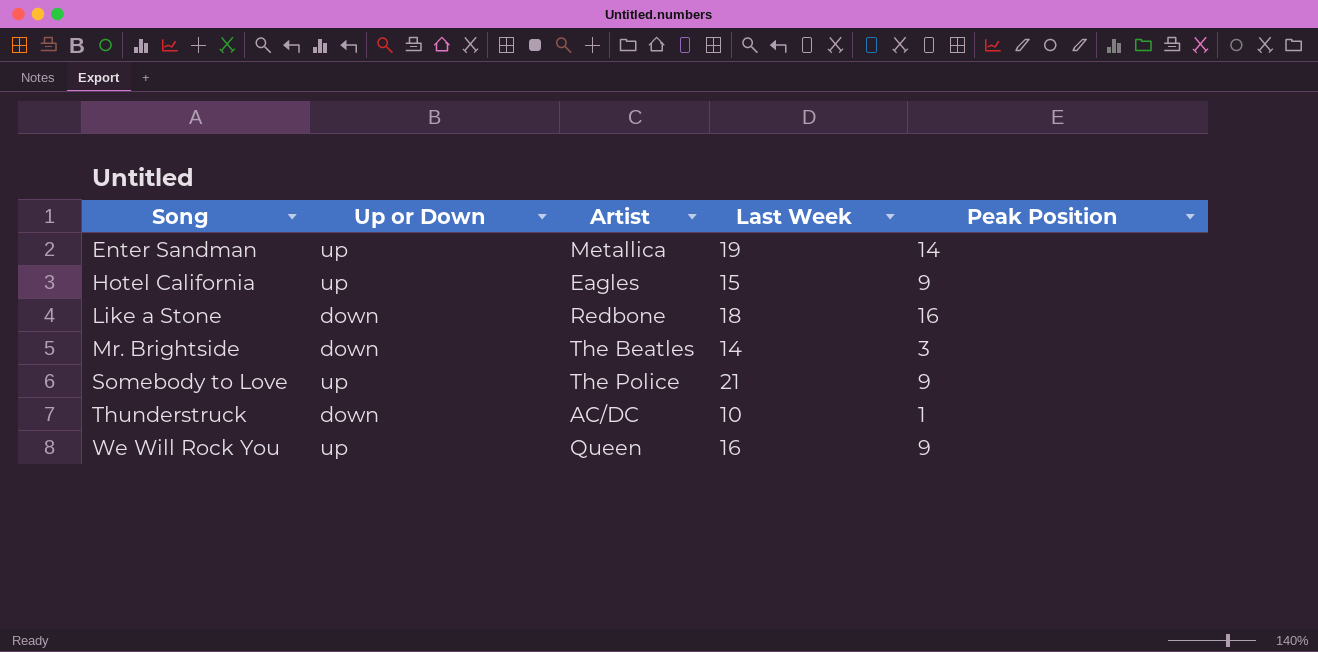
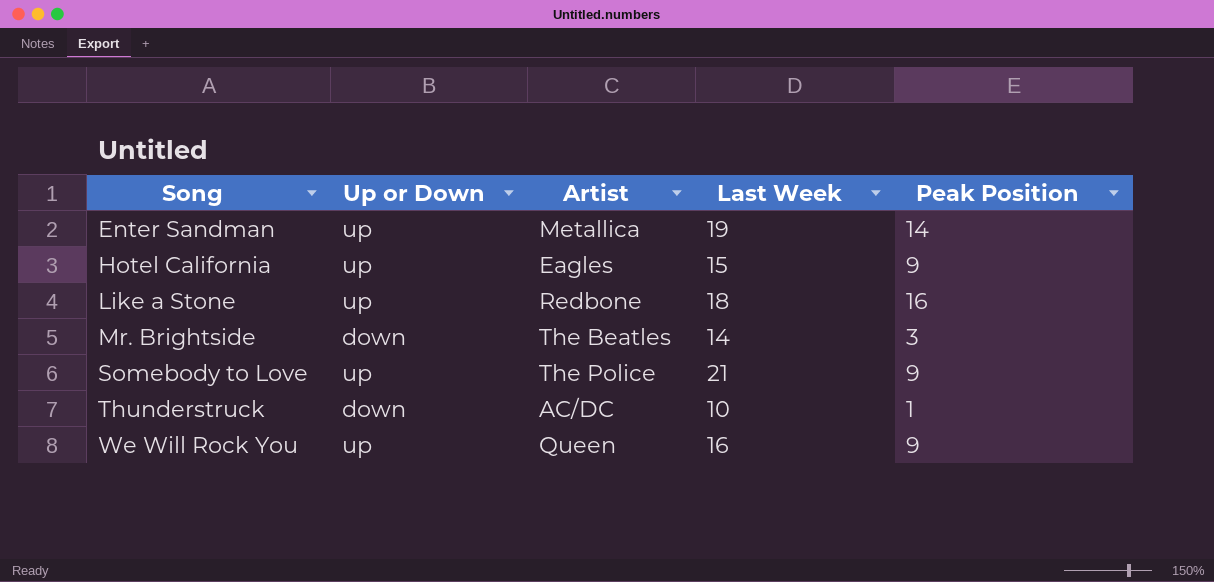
Like a Stone | Up or Down: down -> up

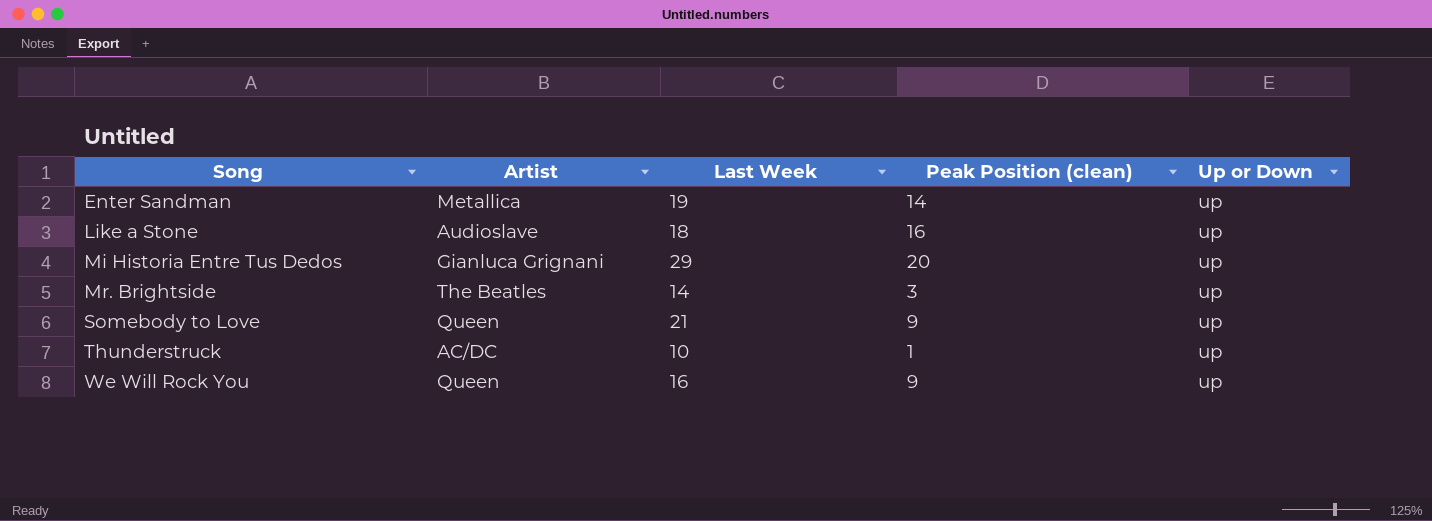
column name: Peak Position -> Peak Position (clean)
column Up or Down | position: 2 -> 5
row Hotel California: up | Eagles | 15 | 9 -> none
Like a Stone | Artist: Redbone -> Audioslave
row Mi Historia Entre Tus Dedos: none -> Gianluca Grignani | 29 | 20 | up
Mr. Brightside | Up or Down: down -> up
Somebody to Love | Artist: The Police -> Queen
Thunderstruck | Up or Down: down -> up

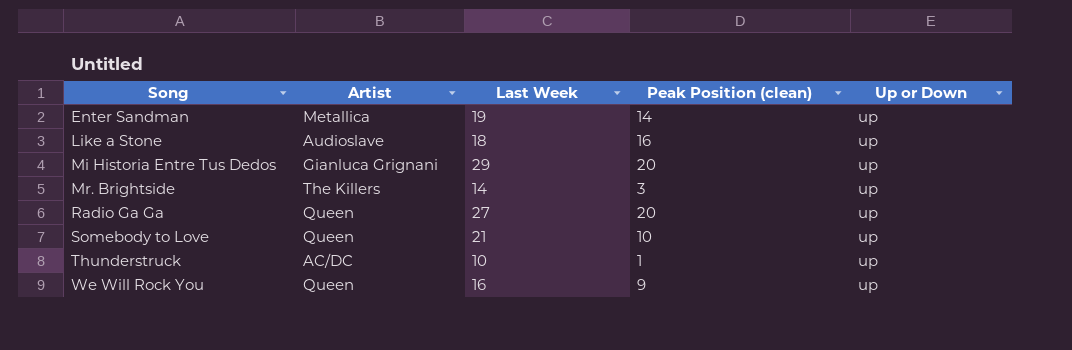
Mr. Brightside | Artist: The Beatles -> The Killers
row Radio Ga Ga: none -> Queen | 27 | 20 | up
Somebody to Love | Peak Position (clean): 9 -> 10

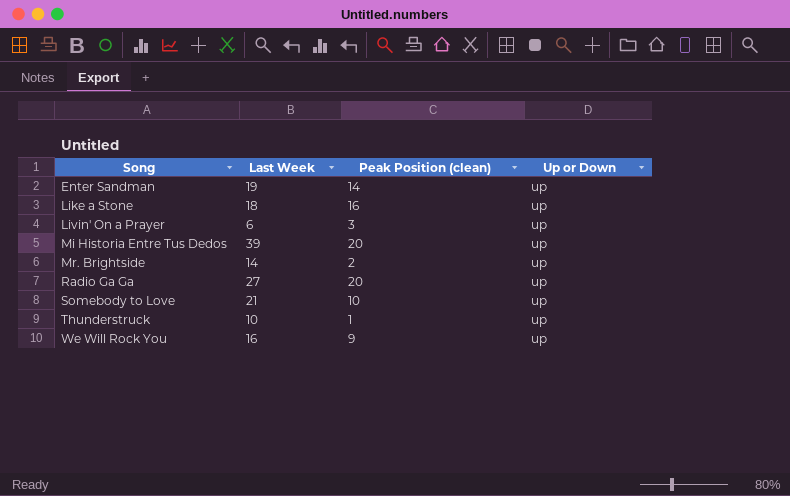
column Artist | position: 2 -> none
row Livin' On a Prayer: none -> 6 | 3 | up
Mi Historia Entre Tus Dedos | Last Week: 29 -> 39
Mr. Brightside | Peak Position (clean): 3 -> 2

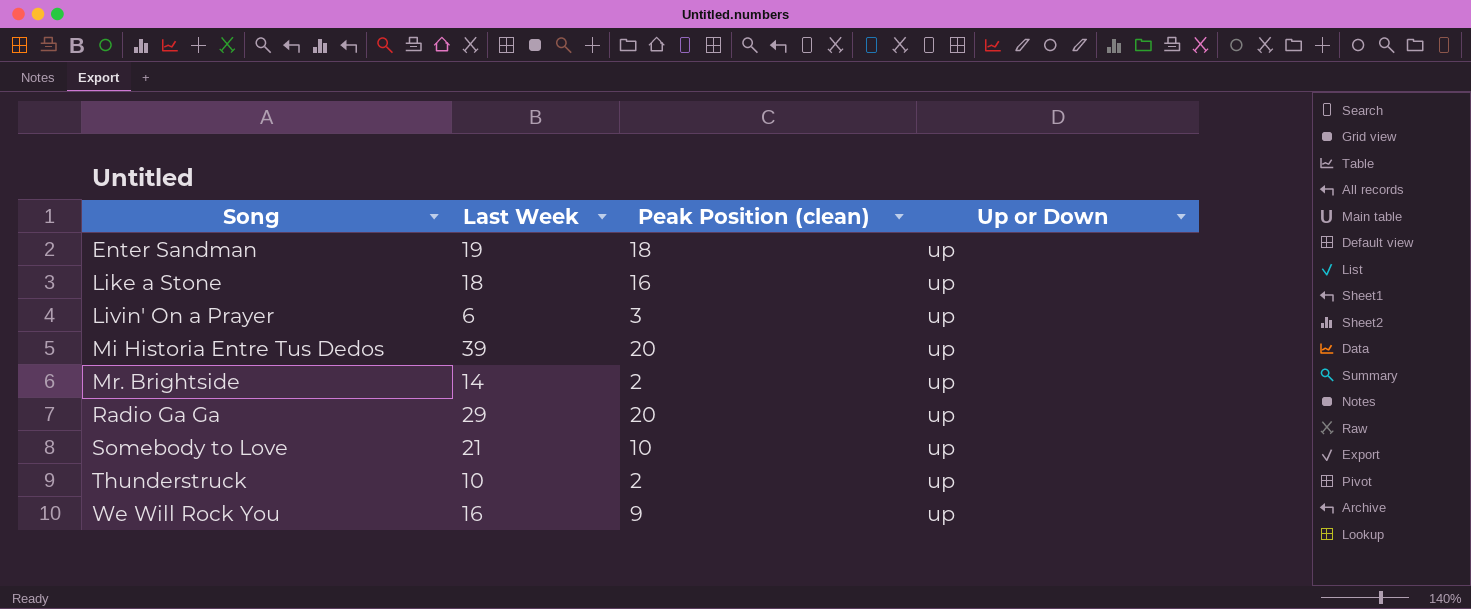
Enter Sandman | Peak Position (clean): 14 -> 18
Radio Ga Ga | Last Week: 27 -> 29
Thunderstruck | Peak Position (clean): 1 -> 2

